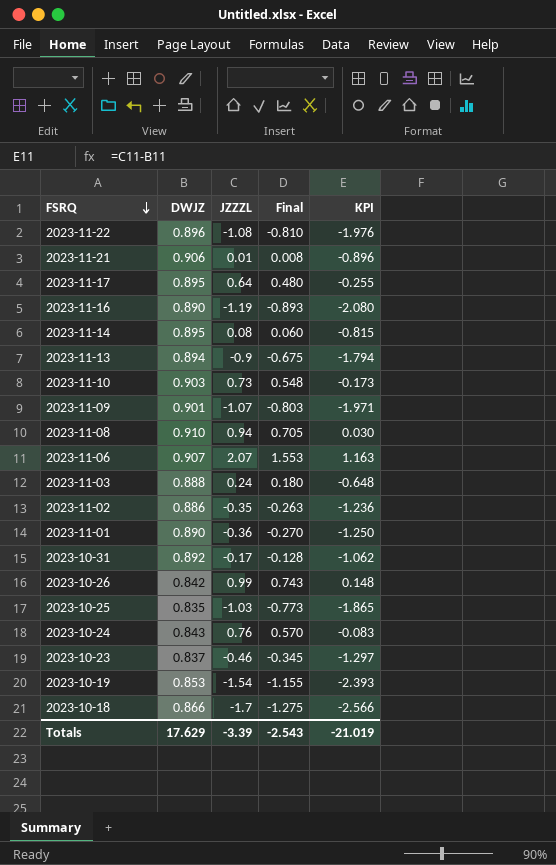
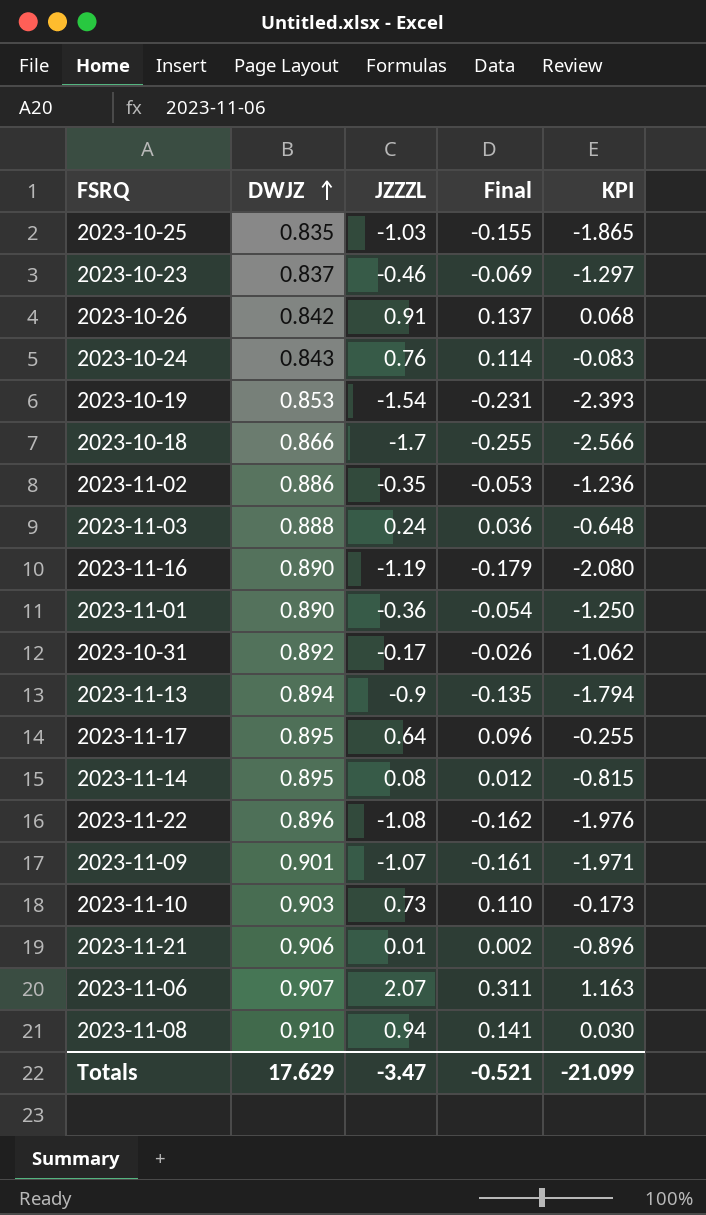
row order: FSRQ descending -> DWJZ ascending
column Final | formula: [JZZZL] * 0.75 -> [JZZZL] * 0.15
2023-10-26 | JZZZL: 0.99 -> 0.91
2023-10-26 | KPI: 0.148 -> 0.068
Totals | JZZZL: -3.39 -> -3.47
Totals | Final: -2.543 -> -0.521
Totals | KPI: -21.019 -> -21.099

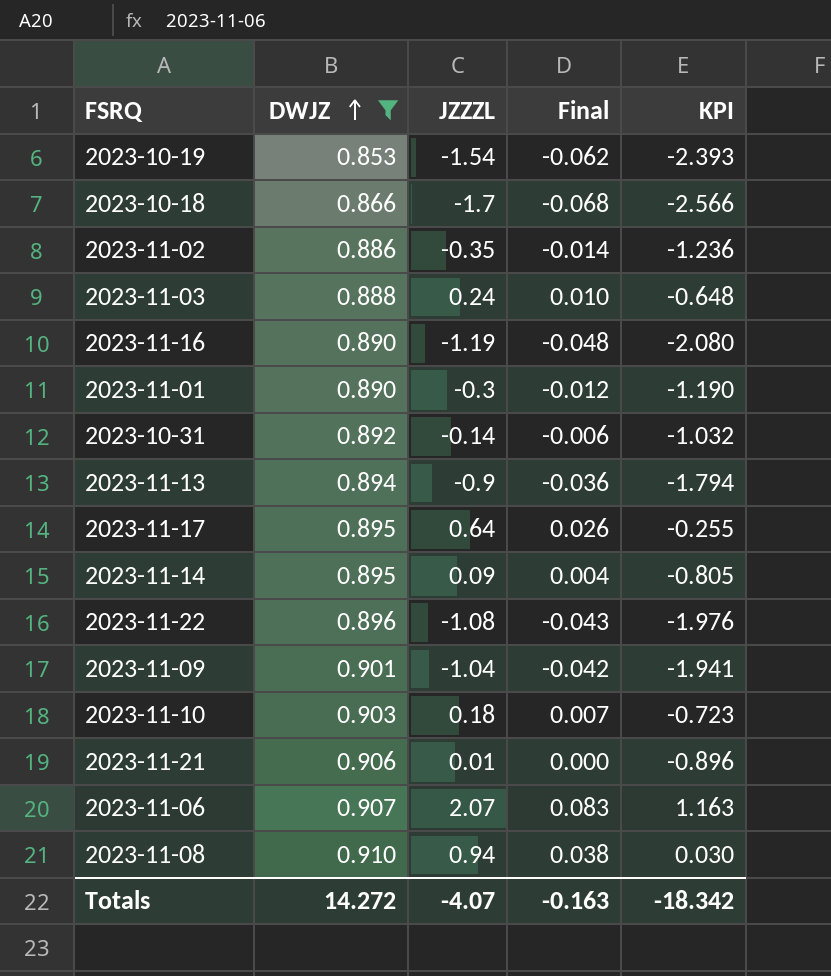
filter: none -> DWJZ >= 0.853
column Final | formula: [JZZZL] * 0.15 -> [JZZZL] * 0.04
2023-11-01 | JZZZL: -0.36 -> -0.3
2023-11-01 | KPI: -1.250 -> -1.190
2023-10-31 | JZZZL: -0.17 -> -0.14
2023-10-31 | KPI: -1.062 -> -1.032
2023-11-14 | JZZZL: 0.08 -> 0.09
2023-11-14 | KPI: -0.815 -> -0.805
2023-11-09 | JZZZL: -1.07 -> -1.04
2023-11-09 | KPI: -1.971 -> -1.941
2023-11-10 | JZZZL: 0.73 -> 0.18
2023-11-10 | KPI: -0.173 -> -0.723
Totals | DWJZ: 17.629 -> 14.272
Totals | JZZZL: -3.47 -> -4.07
Totals | Final: -0.521 -> -0.163
Totals | KPI: -21.099 -> -18.342

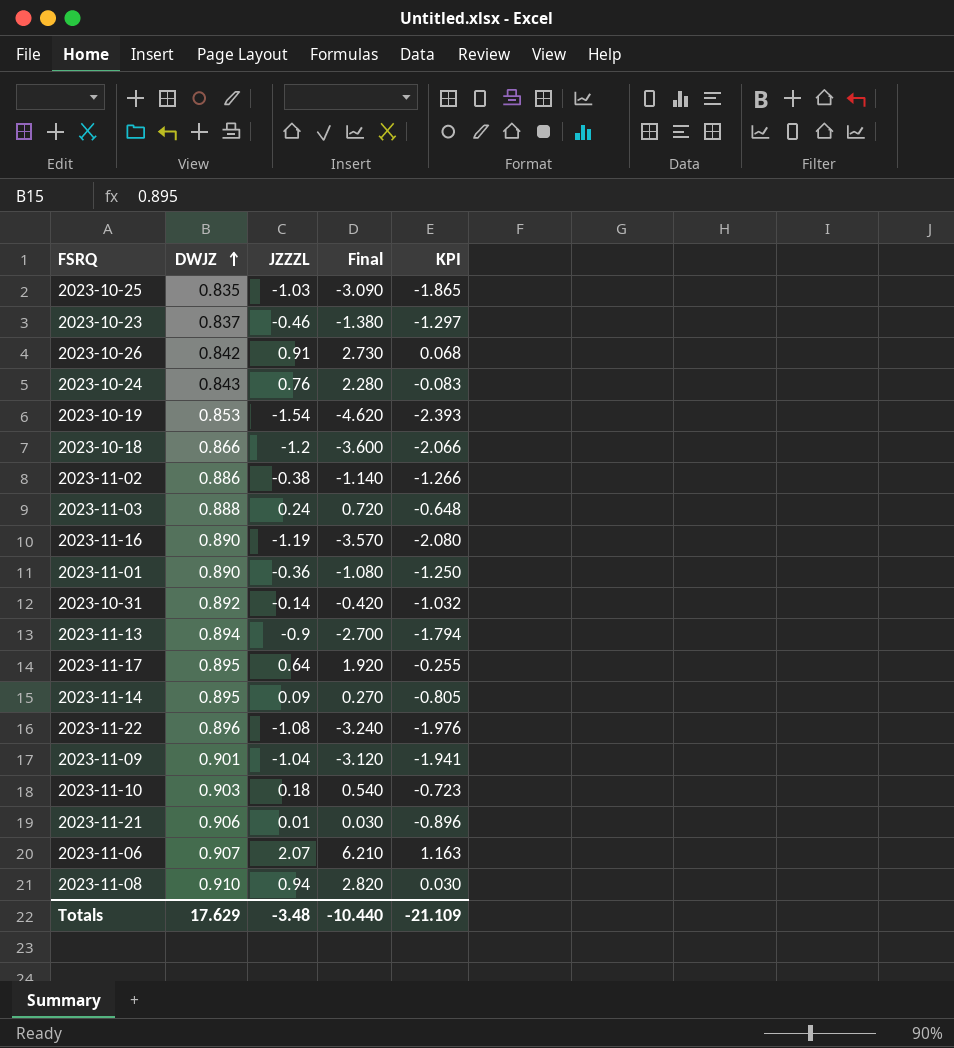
filter: DWJZ >= 0.853 -> none
column Final | formula: [JZZZL] * 0.04 -> [JZZZL] * 3
2023-10-18 | JZZZL: -1.7 -> -1.2
2023-10-18 | KPI: -2.566 -> -2.066
2023-11-02 | JZZZL: -0.35 -> -0.38
2023-11-02 | KPI: -1.236 -> -1.266
2023-11-01 | JZZZL: -0.3 -> -0.36
2023-11-01 | KPI: -1.190 -> -1.250
Totals | DWJZ: 14.272 -> 17.629
Totals | JZZZL: -4.07 -> -3.48
Totals | Final: -0.163 -> -10.440
Totals | KPI: -18.342 -> -21.109

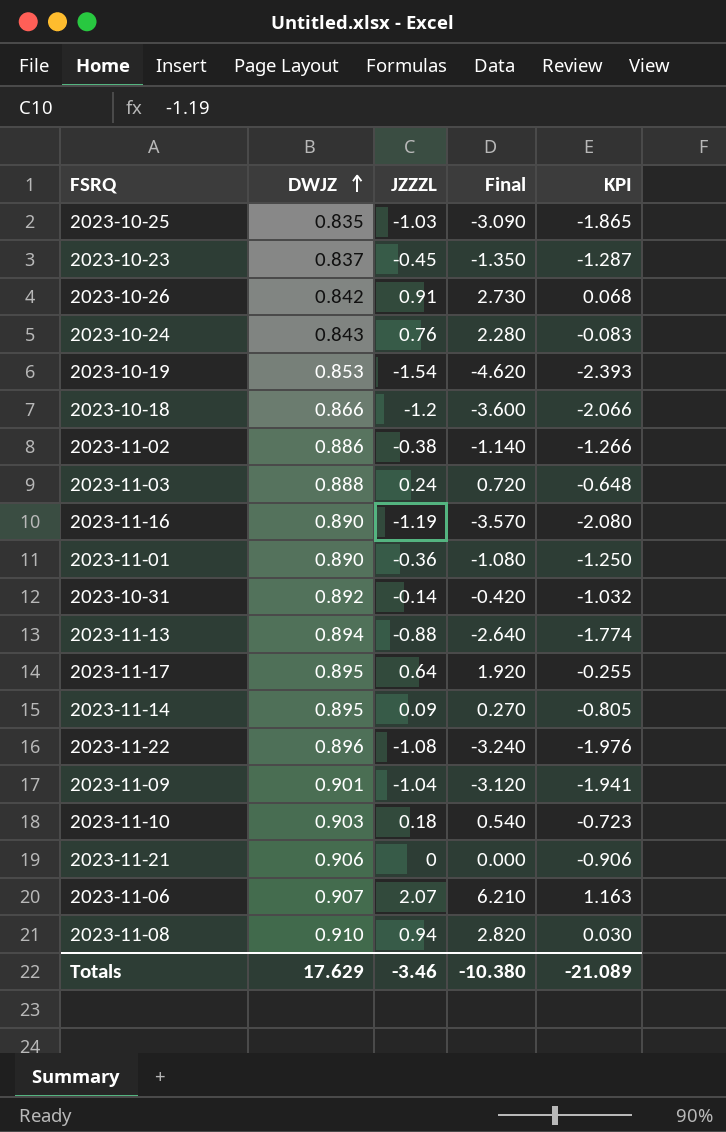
2023-10-23 | JZZZL: -0.46 -> -0.45
2023-10-23 | Final: -1.380 -> -1.350
2023-10-23 | KPI: -1.297 -> -1.287
2023-11-13 | JZZZL: -0.9 -> -0.88
2023-11-13 | Final: -2.700 -> -2.640
2023-11-13 | KPI: -1.794 -> -1.774
2023-11-21 | JZZZL: 0.01 -> 0
2023-11-21 | Final: 0.030 -> 0.000
2023-11-21 | KPI: -0.896 -> -0.906
Totals | JZZZL: -3.48 -> -3.46
Totals | Final: -10.440 -> -10.380
Totals | KPI: -21.109 -> -21.089

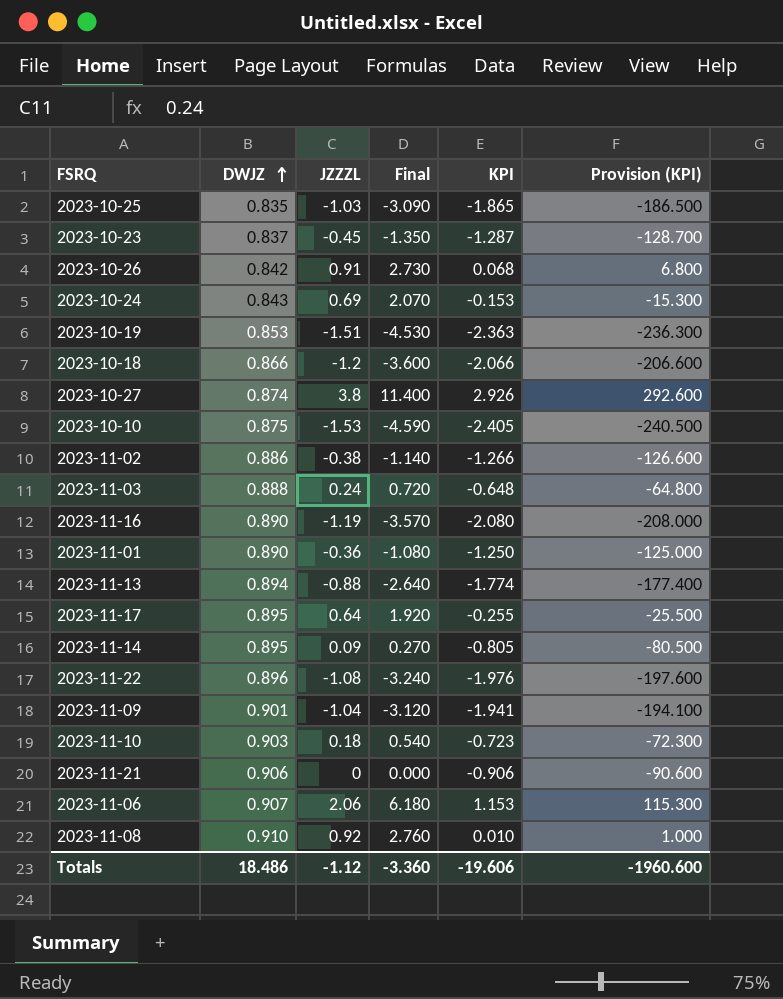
column Provision (KPI) | formula: none -> [KPI] * 100
row 2023-10-31: 0.892 | -0.14 | -0.420 | -1.032 -> none
2023-10-24 | JZZZL: 0.76 -> 0.69
2023-10-24 | Final: 2.280 -> 2.070
2023-10-24 | KPI: -0.083 -> -0.153
2023-10-19 | JZZZL: -1.54 -> -1.51
2023-10-19 | Final: -4.620 -> -4.530
2023-10-19 | KPI: -2.393 -> -2.363
row 2023-10-27: none -> 0.874 | 3.8 | 11.400 | 2.926 | 292.600
row 2023-10-10: none -> 0.875 | -1.53 | -4.590 | -2.405 | -240.500
2023-11-06 | JZZZL: 2.07 -> 2.06
2023-11-06 | Final: 6.210 -> 6.180
2023-11-06 | KPI: 1.163 -> 1.153
2023-11-08 | JZZZL: 0.94 -> 0.92
2023-11-08 | Final: 2.820 -> 2.760
2023-11-08 | KPI: 0.030 -> 0.010
Totals | DWJZ: 17.629 -> 18.486
Totals | JZZZL: -3.46 -> -1.12
Totals | Final: -10.380 -> -3.360
Totals | KPI: -21.089 -> -19.606

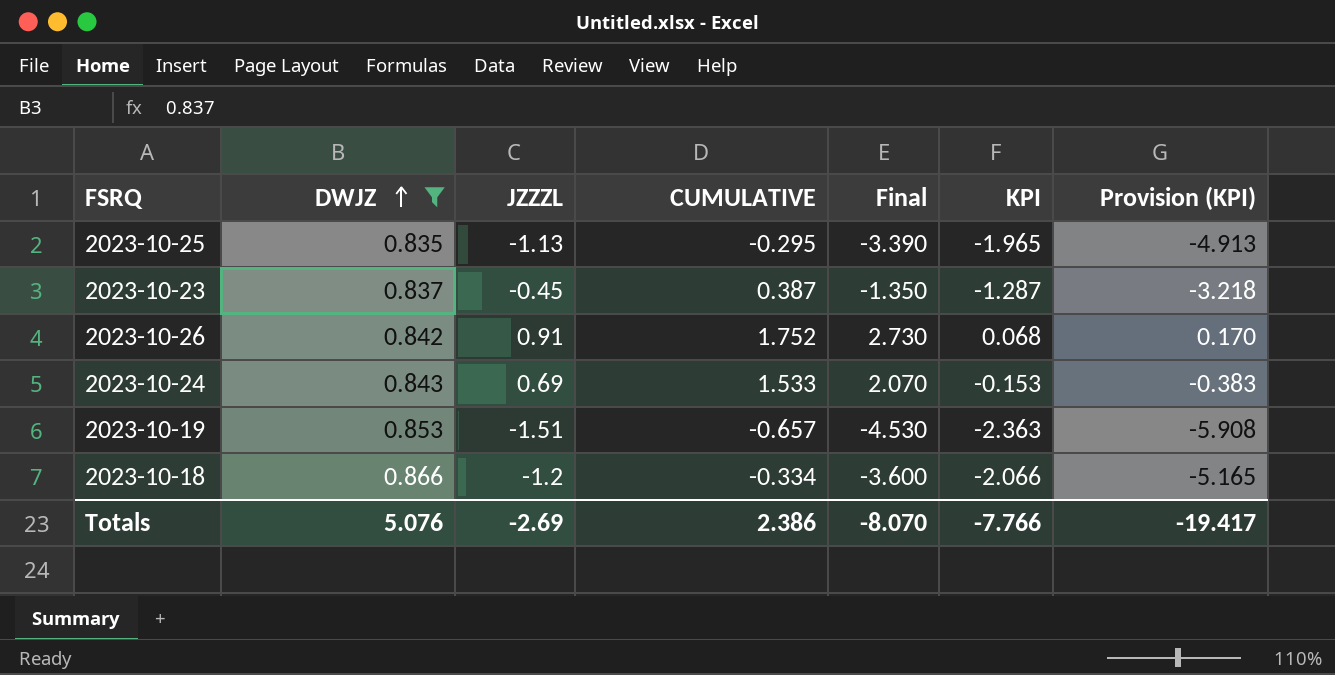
filter: none -> DWJZ <= 0.866
column CUMULATIVE | formula: none -> [DWJZ] + [JZZZL]
column Provision (KPI) | formula: [KPI] * 100 -> [KPI] * 2.5
2023-10-25 | JZZZL: -1.03 -> -1.13
2023-10-25 | Final: -3.090 -> -3.390
2023-10-25 | KPI: -1.865 -> -1.965
Totals | DWJZ: 18.486 -> 5.076
Totals | JZZZL: -1.12 -> -2.69
Totals | Final: -3.360 -> -8.070
Totals | KPI: -19.606 -> -7.766
Totals | Provision (KPI): -1960.600 -> -19.417

